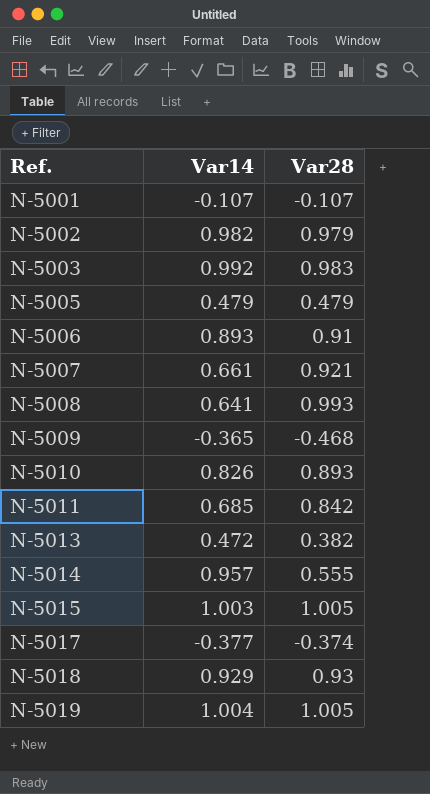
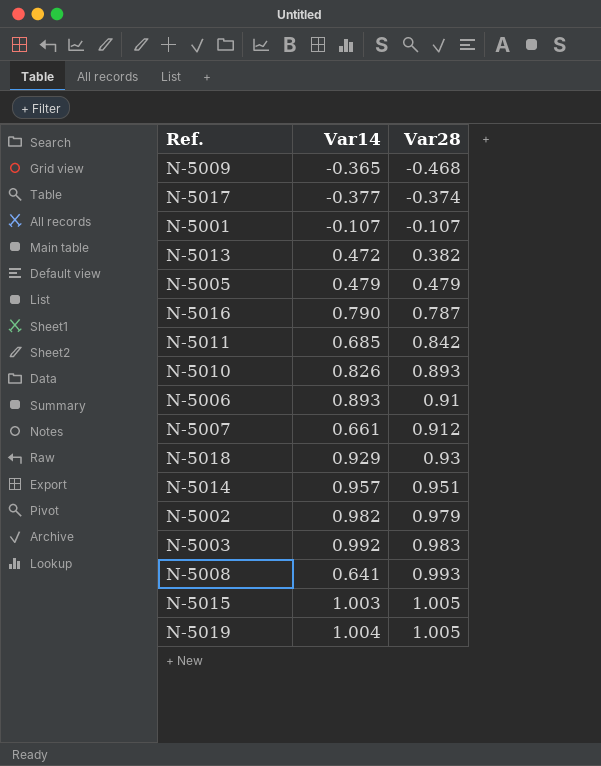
row order: Ref. ascending -> Var28 ascending
row N-5016: none -> 0.790 | 0.787
N-5007 | Var28: 0.921 -> 0.912
N-5014 | Var28: 0.555 -> 0.951

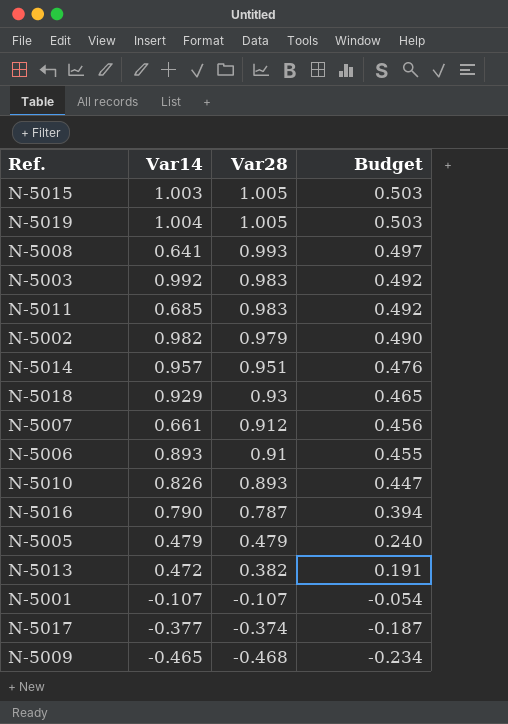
row order: Var28 ascending -> Var28 descending
column Budget | formula: none -> [Var28] * 0.5
N-5011 | Var28: 0.842 -> 0.983
N-5009 | Var14: -0.365 -> -0.465

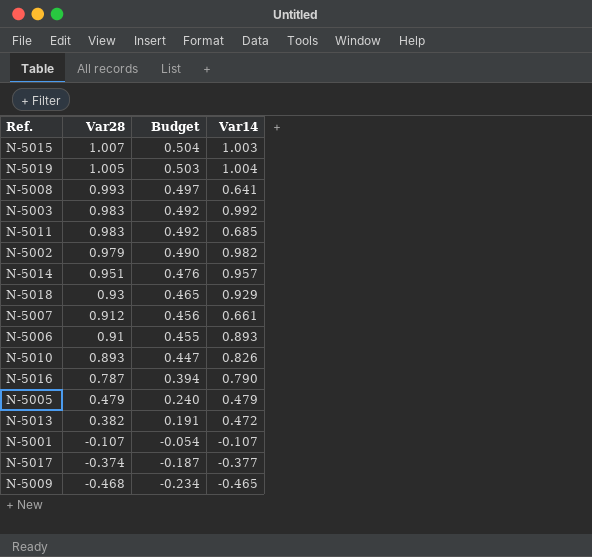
column Var14 | position: 2 -> 4
N-5015 | Var28: 1.005 -> 1.007
N-5015 | Budget: 0.503 -> 0.504

